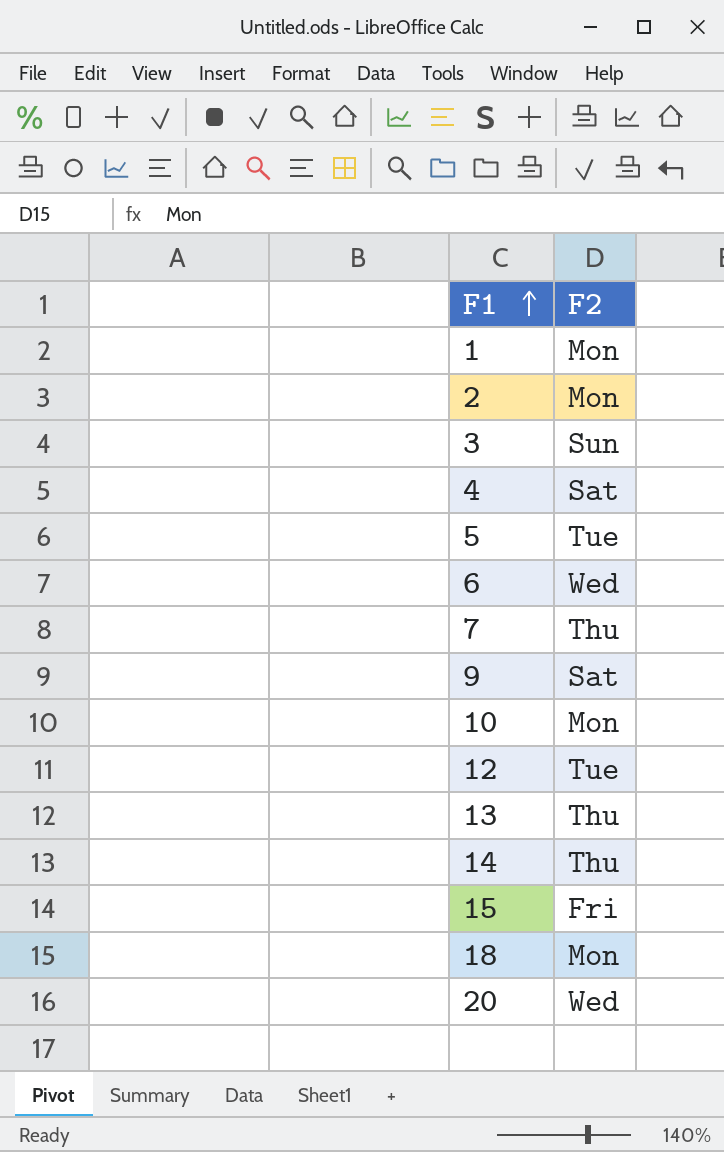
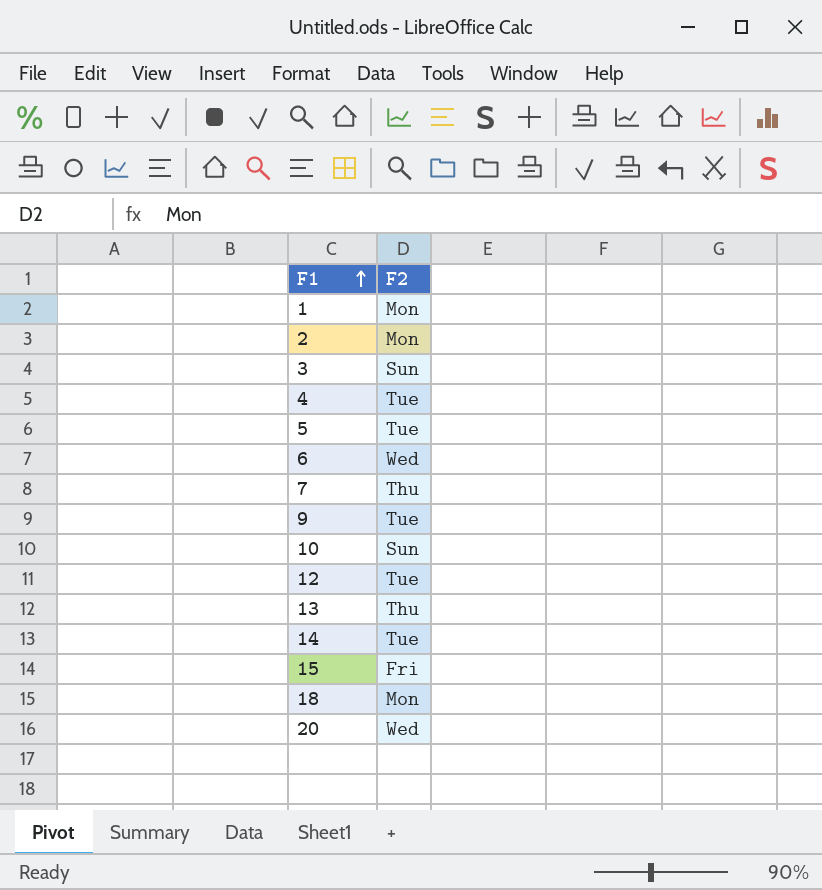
4 | F2: Sat -> Tue
9 | F2: Sat -> Tue
10 | F2: Mon -> Sun
14 | F2: Thu -> Tue

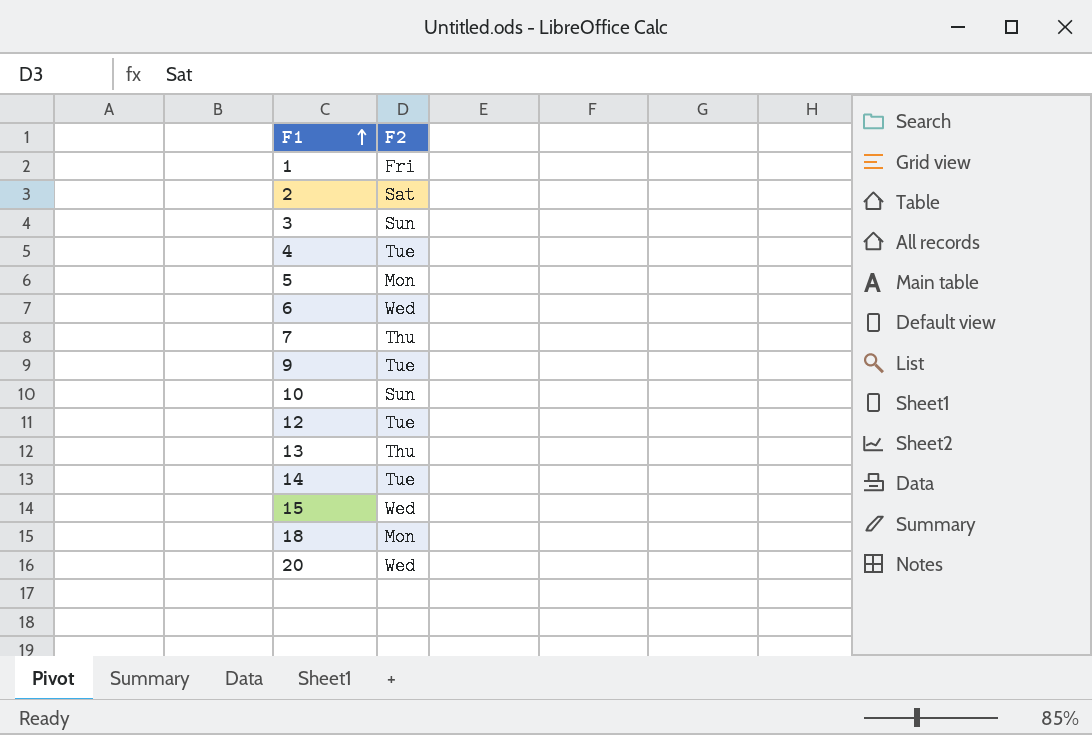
1 | F2: Mon -> Fri
2 | F2: Mon -> Sat
5 | F2: Tue -> Mon
15 | F2: Fri -> Wed

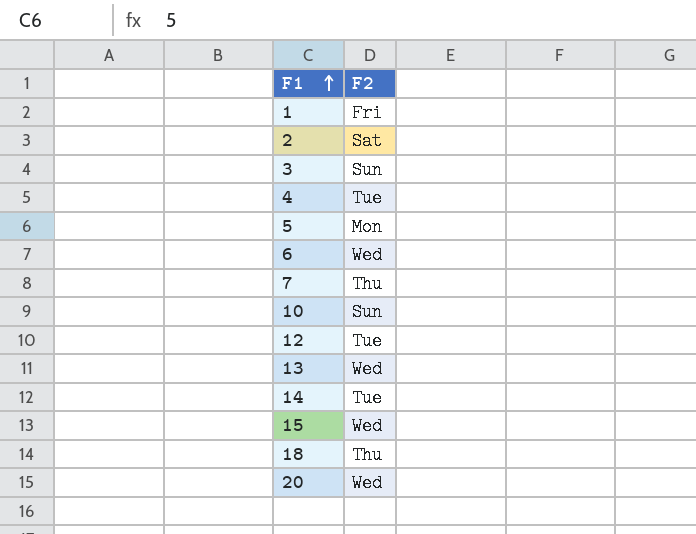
row 9: Tue -> none
13 | F2: Thu -> Wed
18 | F2: Mon -> Thu

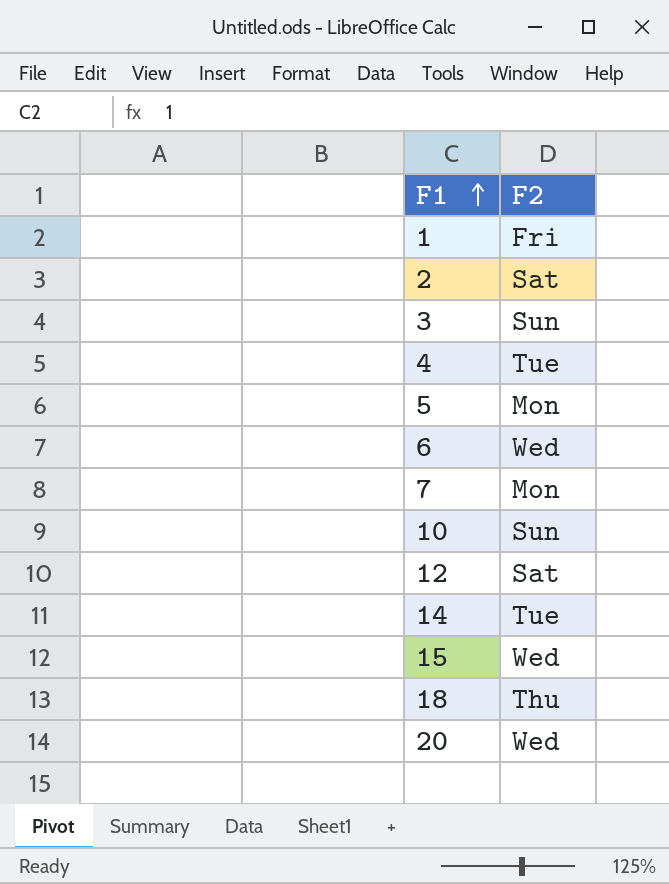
row 13: Wed -> none
7 | F2: Thu -> Mon
12 | F2: Tue -> Sat

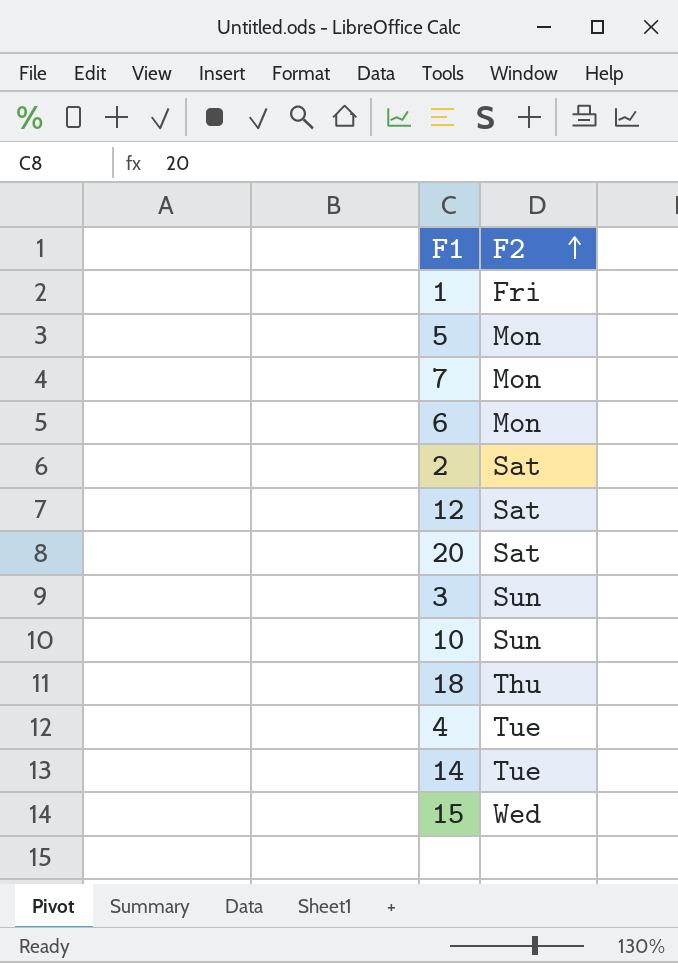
row order: F1 ascending -> F2 ascending
6 | F2: Wed -> Mon
20 | F2: Wed -> Sat

